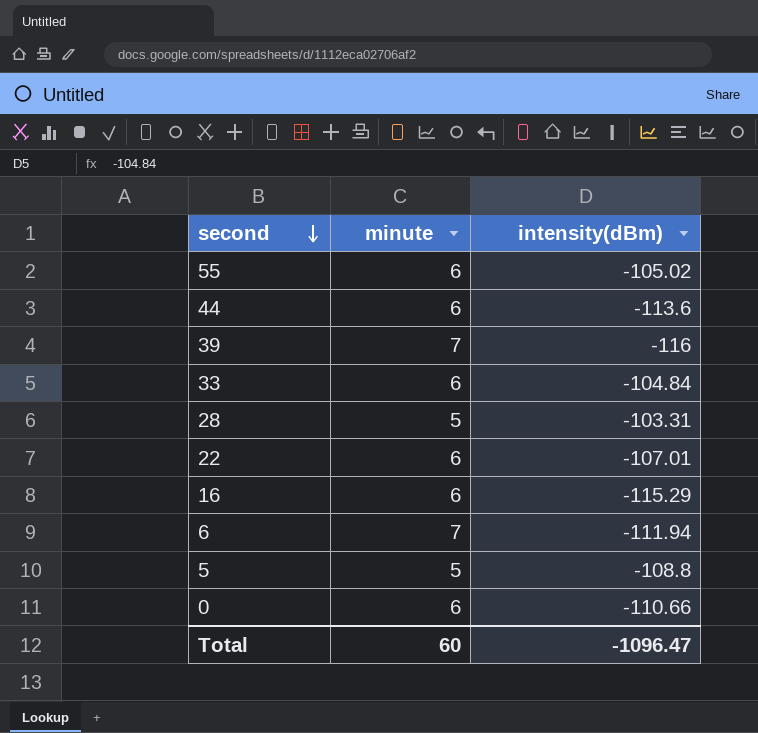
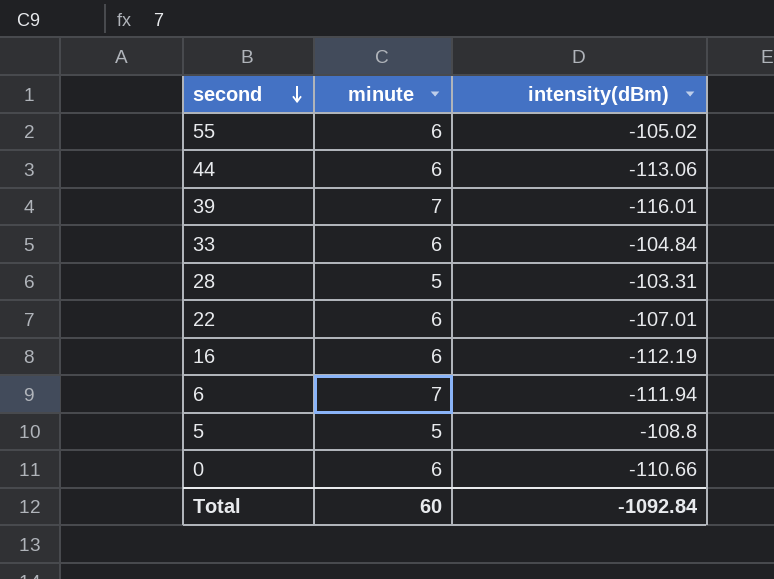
44 | intensity(dBm): -113.6 -> -113.06
39 | intensity(dBm): -116 -> -116.01
16 | intensity(dBm): -115.29 -> -112.19
Total | intensity(dBm): -1096.47 -> -1092.84

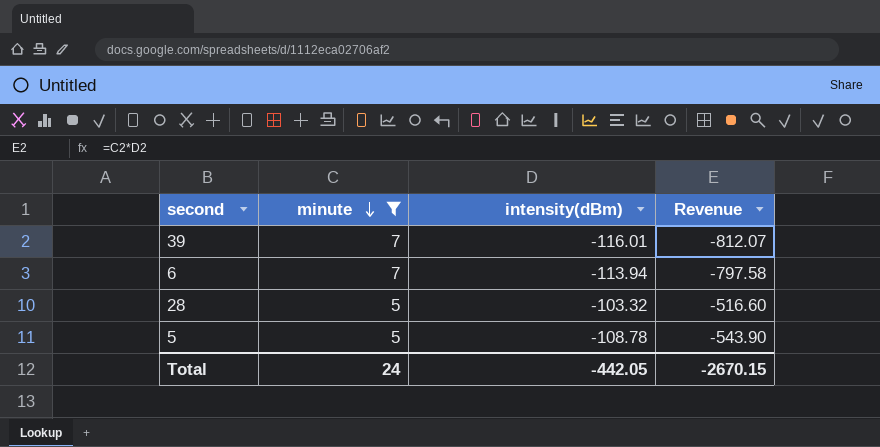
filter: none -> minute != 6
row order: second descending -> minute descending
column Revenue | formula: none -> [minute] * [intensity(dBm)]
6 | intensity(dBm): -111.94 -> -113.94
28 | intensity(dBm): -103.31 -> -103.32
5 | intensity(dBm): -108.8 -> -108.78
Total | minute: 60 -> 24
Total | intensity(dBm): -1092.84 -> -442.05

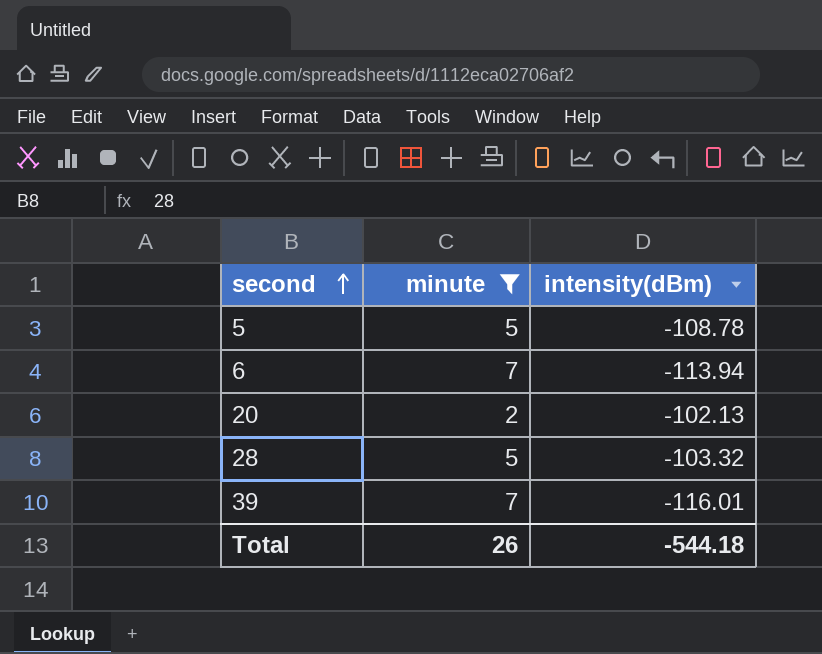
row order: minute descending -> second ascending
column Revenue | formula: [minute] * [intensity(dBm)] -> none
row 20: none -> 2 | -102.13
Total | minute: 24 -> 26
Total | intensity(dBm): -442.05 -> -544.18

